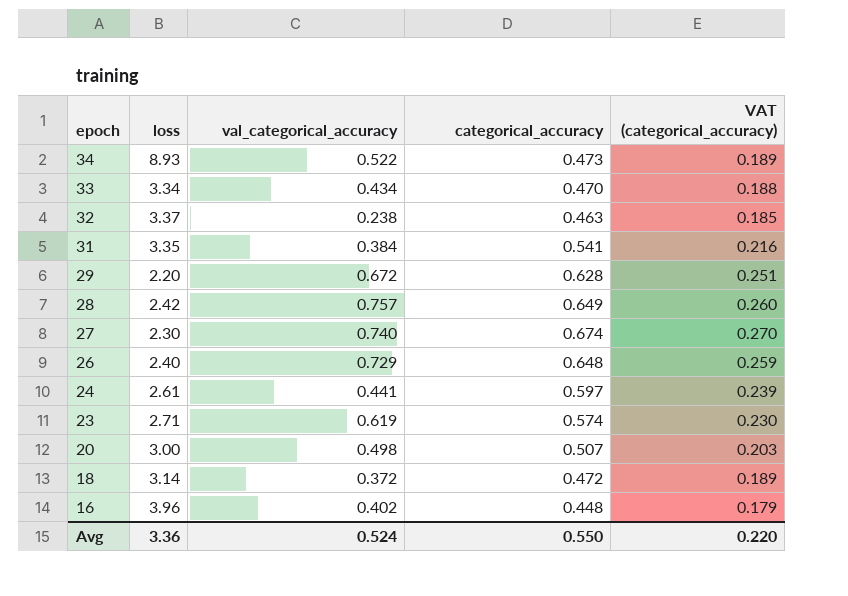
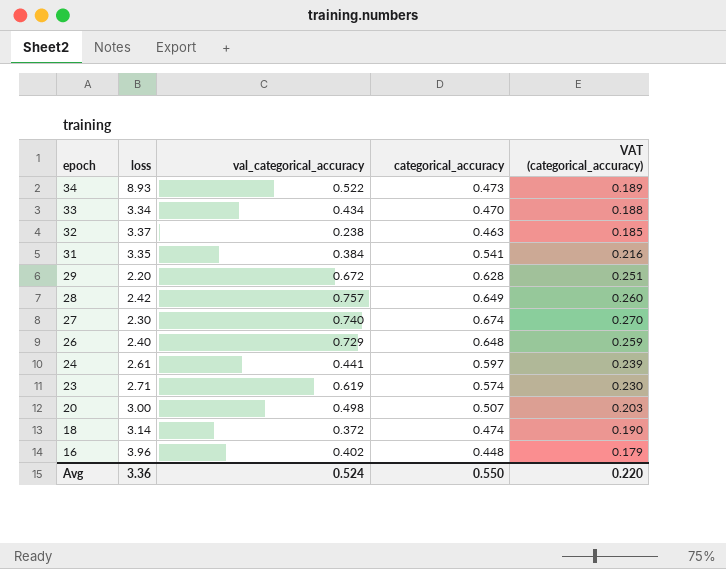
18 | categorical_accuracy: 0.472 -> 0.474
18 | VAT (categorical_accuracy): 0.189 -> 0.190

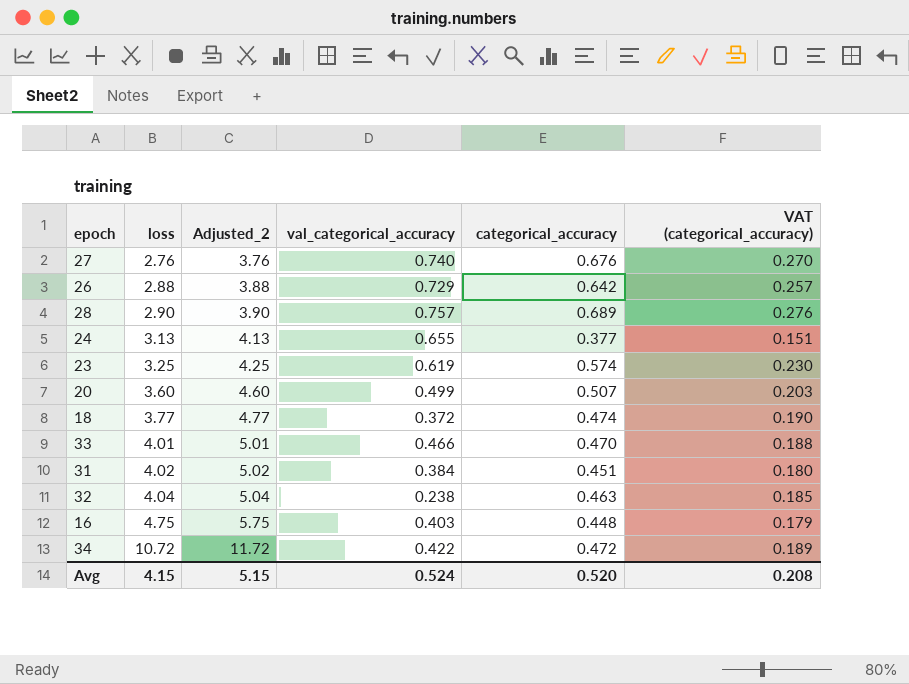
row order: epoch descending -> loss ascending
column Adjusted_2 | formula: none -> [loss] + 1
row 29: 2.20 | 0.672 | 0.628 | 0.251 -> none
27 | loss: 2.30 -> 2.76
27 | categorical_accuracy: 0.674 -> 0.676
26 | loss: 2.40 -> 2.88
26 | categorical_accuracy: 0.648 -> 0.642
26 | VAT (categorical_accuracy): 0.259 -> 0.257
28 | loss: 2.42 -> 2.90
28 | categorical_accuracy: 0.649 -> 0.689
28 | VAT (categorical_accuracy): 0.260 -> 0.276
24 | loss: 2.61 -> 3.13
24 | val_categorical_accuracy: 0.441 -> 0.655
24 | categorical_accuracy: 0.597 -> 0.377
24 | VAT (categorical_accuracy): 0.239 -> 0.151
23 | loss: 2.71 -> 3.25
20 | loss: 3.00 -> 3.60
20 | val_categorical_accuracy: 0.498 -> 0.499
18 | loss: 3.14 -> 3.77
33 | loss: 3.34 -> 4.01
33 | val_categorical_accuracy: 0.434 -> 0.466
31 | loss: 3.35 -> 4.02
31 | categorical_accuracy: 0.541 -> 0.451
31 | VAT (categorical_accuracy): 0.216 -> 0.180
32 | loss: 3.37 -> 4.04
16 | loss: 3.96 -> 4.75
16 | val_categorical_accuracy: 0.402 -> 0.403
34 | loss: 8.93 -> 10.72
34 | val_categorical_accuracy: 0.522 -> 0.422
34 | categorical_accuracy: 0.473 -> 0.472
Avg | loss: 3.36 -> 4.15
Avg | categorical_accuracy: 0.550 -> 0.520
Avg | VAT (categorical_accuracy): 0.220 -> 0.208

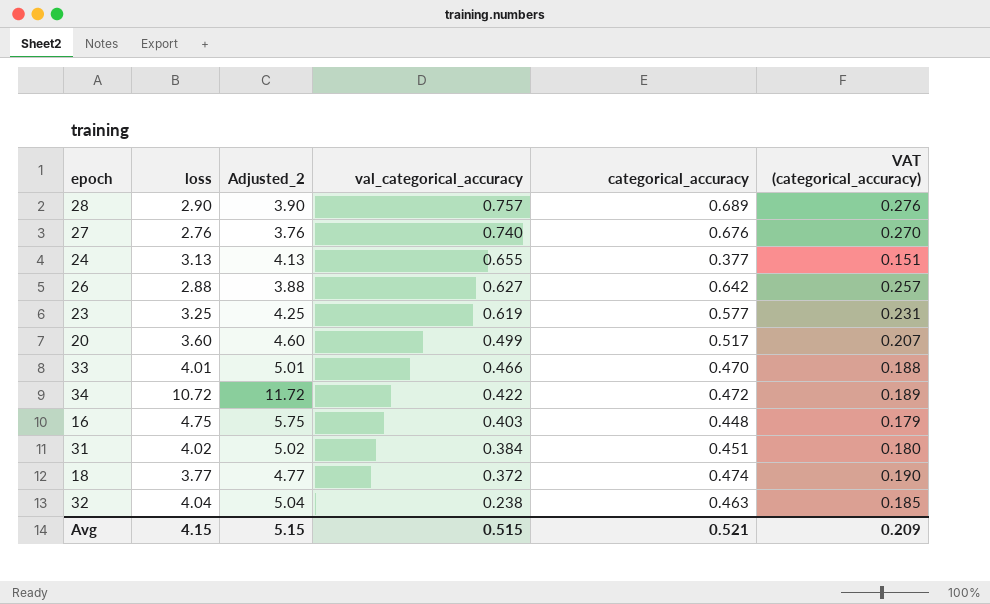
row order: loss ascending -> val_categorical_accuracy descending
26 | val_categorical_accuracy: 0.729 -> 0.627
23 | categorical_accuracy: 0.574 -> 0.577
23 | VAT (categorical_accuracy): 0.230 -> 0.231
20 | categorical_accuracy: 0.507 -> 0.517
20 | VAT (categorical_accuracy): 0.203 -> 0.207
Avg | val_categorical_accuracy: 0.524 -> 0.515
Avg | categorical_accuracy: 0.520 -> 0.521
Avg | VAT (categorical_accuracy): 0.208 -> 0.209

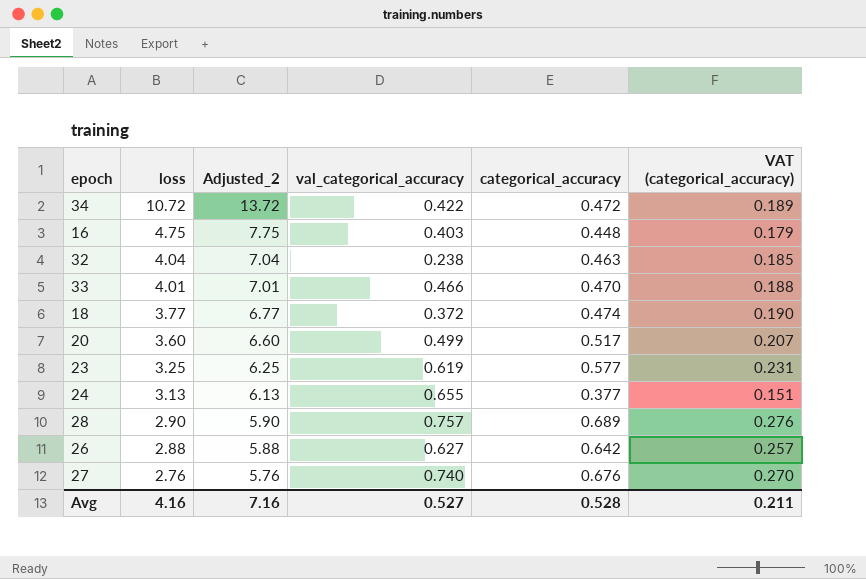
row order: val_categorical_accuracy descending -> loss descending
column Adjusted_2 | formula: [loss] + 1 -> [loss] + 3
row 31: 4.02 | 5.02 | 0.384 | 0.451 | 0.180 -> none
Avg | loss: 4.15 -> 4.16
Avg | Adjusted_2: 5.15 -> 7.16
Avg | val_categorical_accuracy: 0.515 -> 0.527
Avg | categorical_accuracy: 0.521 -> 0.528
Avg | VAT (categorical_accuracy): 0.209 -> 0.211

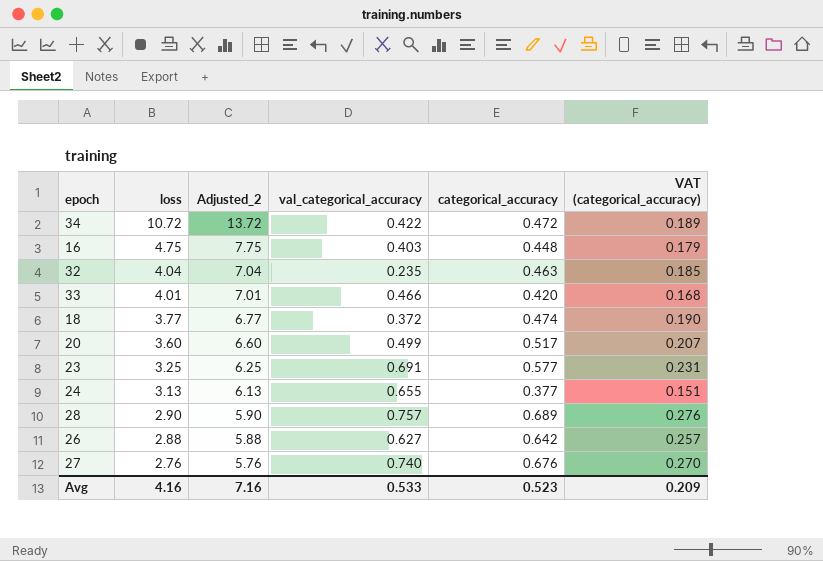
32 | val_categorical_accuracy: 0.238 -> 0.235
33 | categorical_accuracy: 0.470 -> 0.420
33 | VAT (categorical_accuracy): 0.188 -> 0.168
23 | val_categorical_accuracy: 0.619 -> 0.691
Avg | val_categorical_accuracy: 0.527 -> 0.533
Avg | categorical_accuracy: 0.528 -> 0.523
Avg | VAT (categorical_accuracy): 0.211 -> 0.209

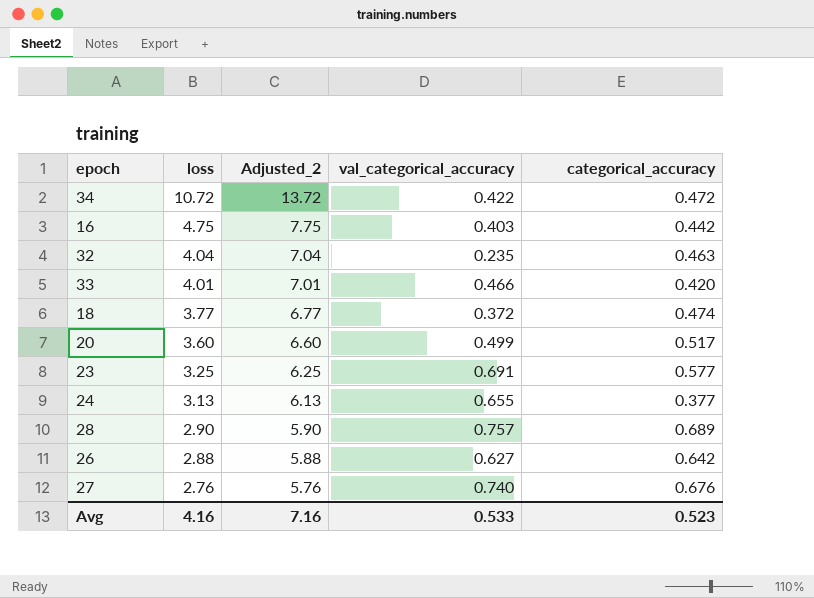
column VAT (categorical_accuracy) | formula: [categorical_accuracy] * 0.4 -> none
16 | categorical_accuracy: 0.448 -> 0.442

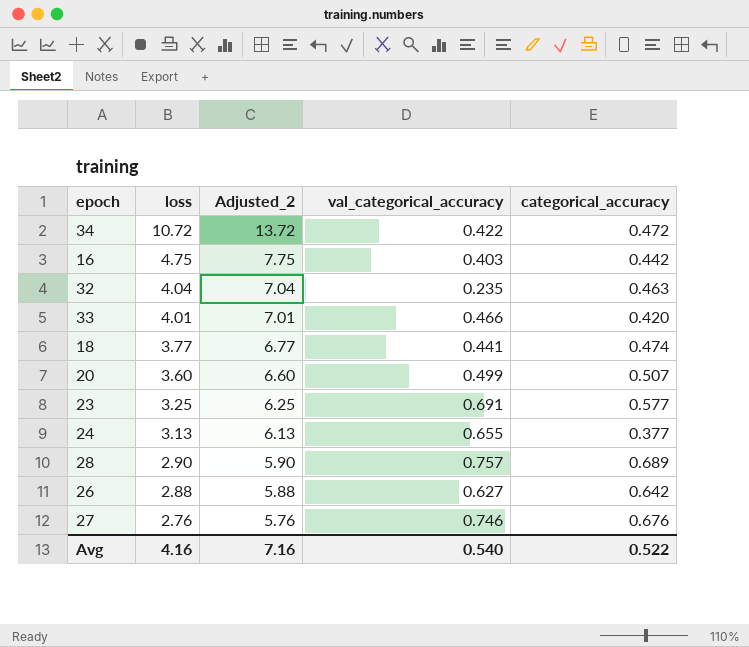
18 | val_categorical_accuracy: 0.372 -> 0.441
20 | categorical_accuracy: 0.517 -> 0.507
27 | val_categorical_accuracy: 0.740 -> 0.746
Avg | val_categorical_accuracy: 0.533 -> 0.540
Avg | categorical_accuracy: 0.523 -> 0.522

